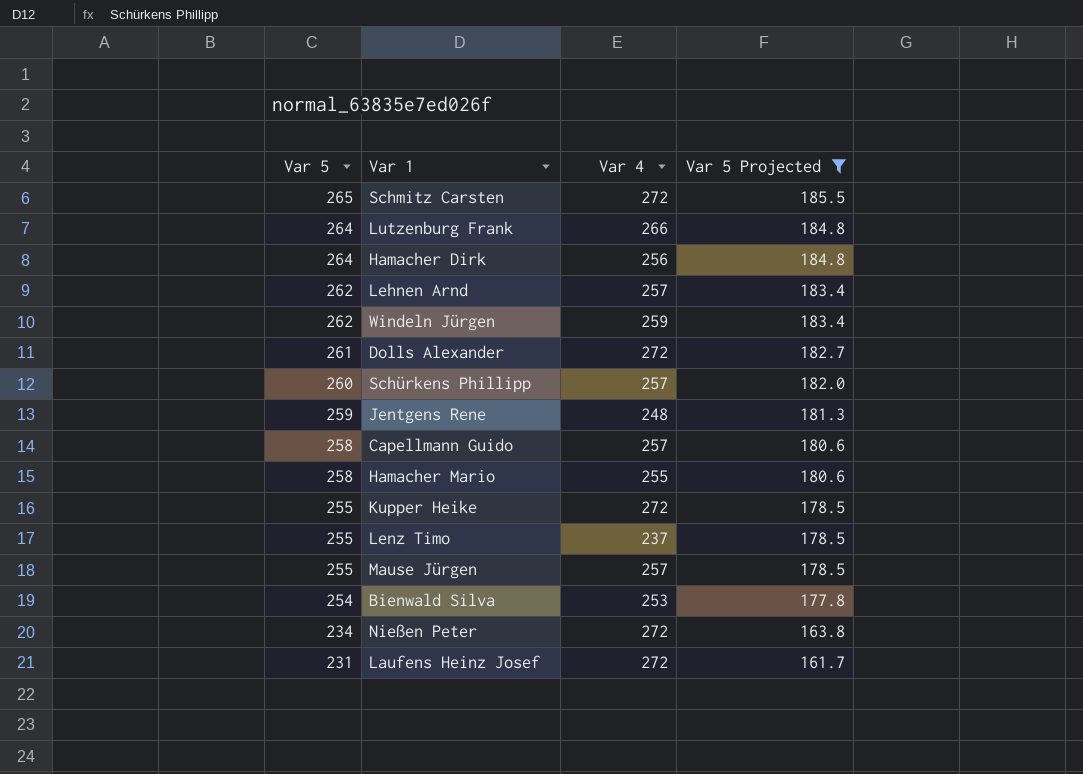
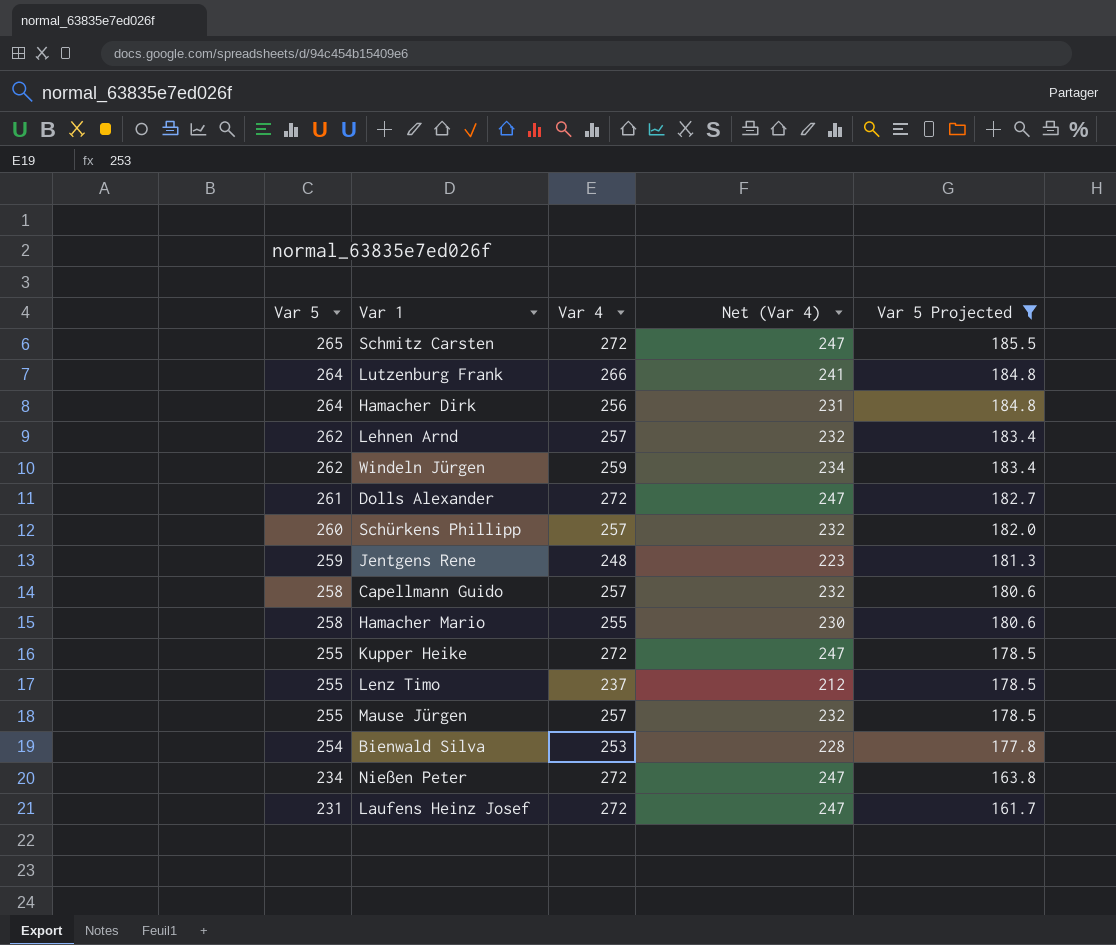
column Net (Var 4) | formula: none -> [Var 4] - 25

